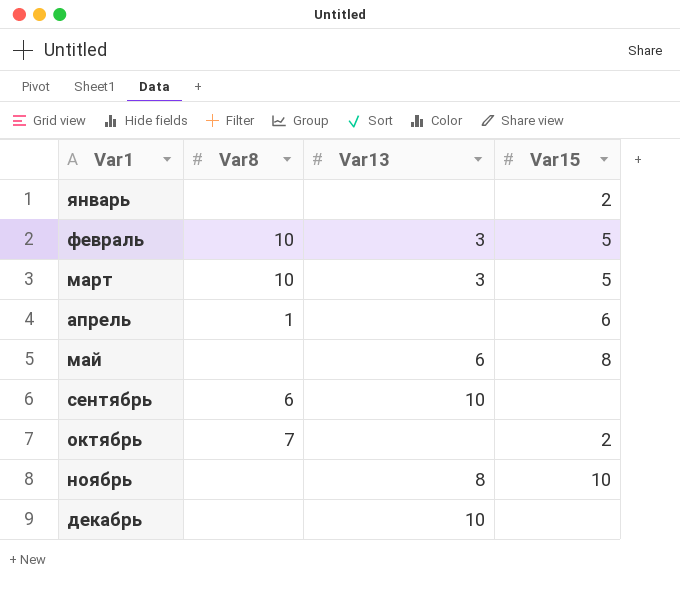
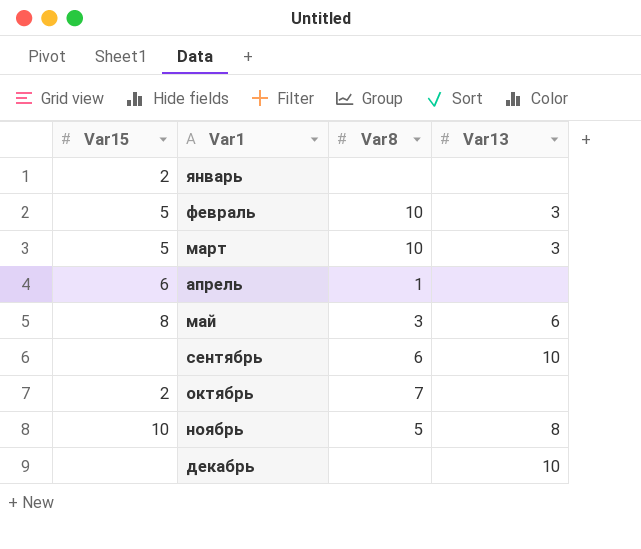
column Var15 | position: 4 -> 1
май | Var8: none -> 3
ноябрь | Var8: none -> 5

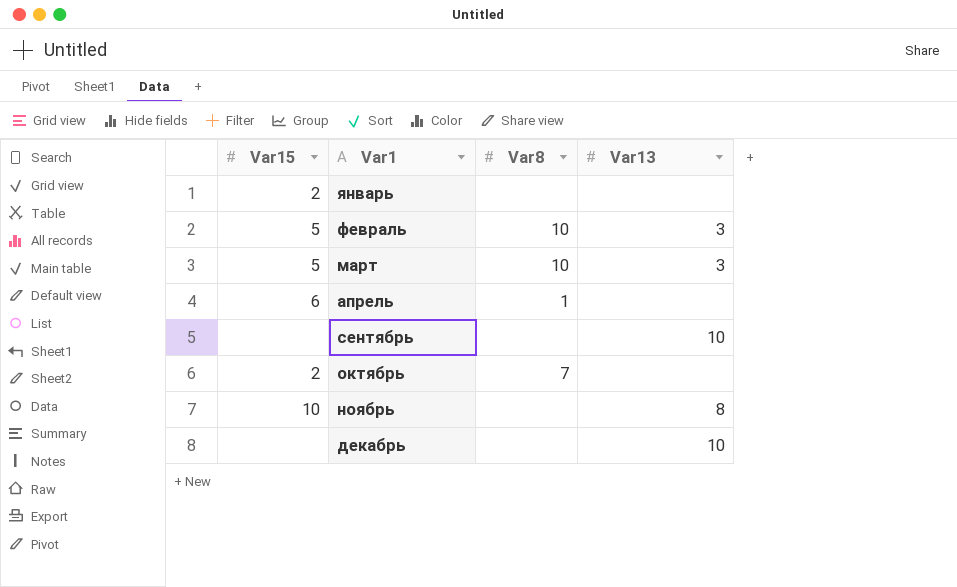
row май: 8 | 3 | 6 -> none
сентябрь | Var8: 6 -> none
ноябрь | Var8: 5 -> none

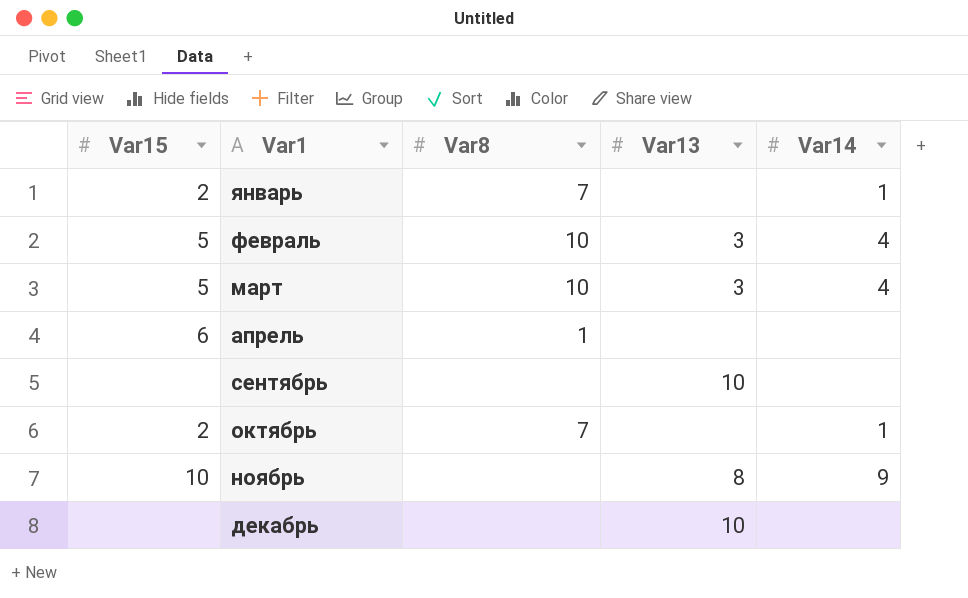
column Var14 | position: none -> 5
январь | Var8: none -> 7

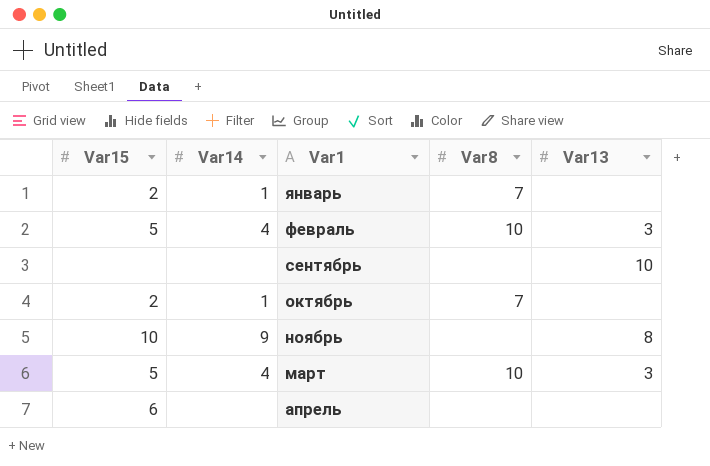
row order: none -> Var1 descending
column Var14 | position: 5 -> 2
row декабрь: none | none | 10 | none -> none
апрель | Var8: 1 -> none

